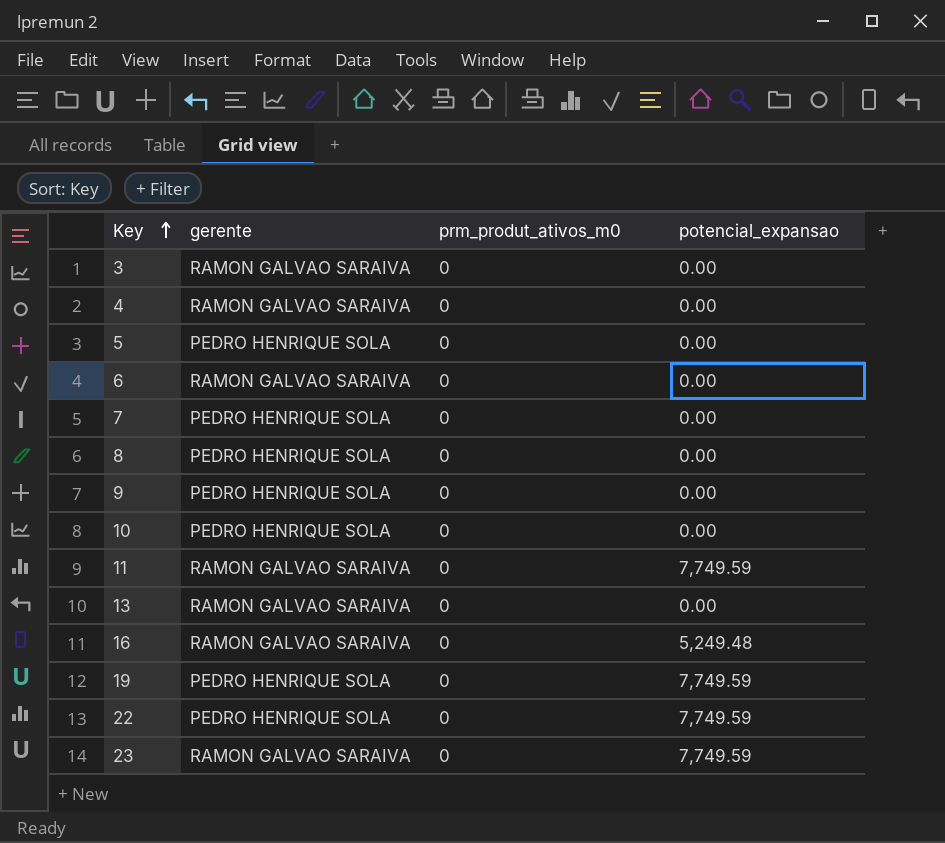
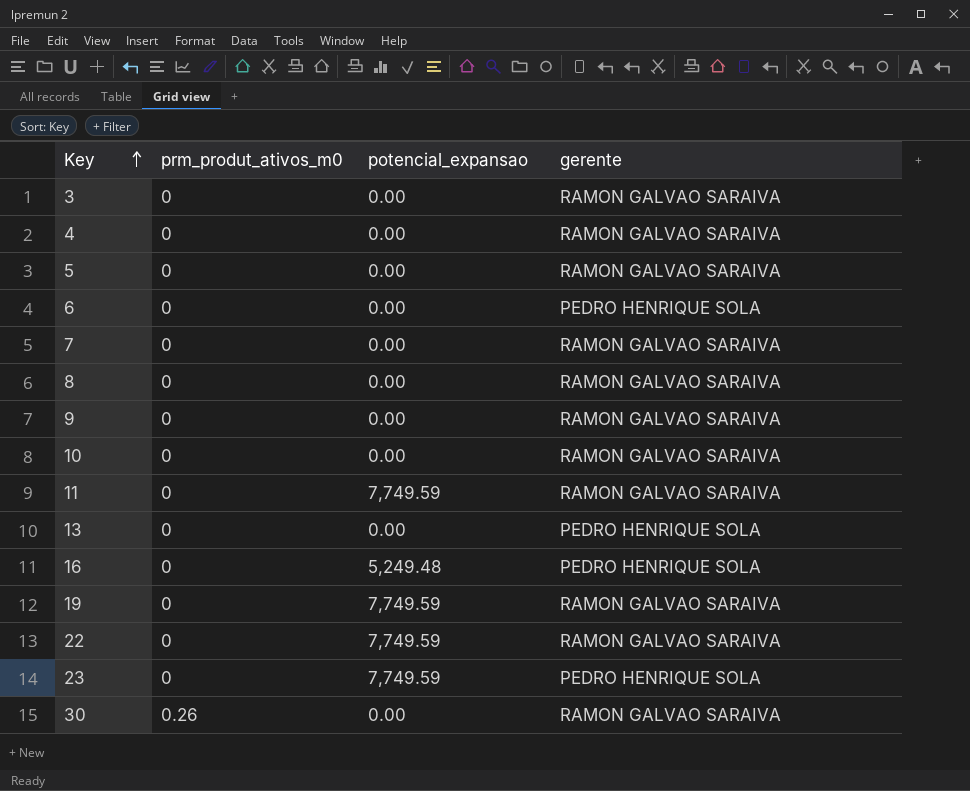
column gerente | position: 2 -> 4
5 | gerente: PEDRO HENRIQUE SOLA -> RAMON GALVAO SARAIVA
6 | gerente: RAMON GALVAO SARAIVA -> PEDRO HENRIQUE SOLA
7 | gerente: PEDRO HENRIQUE SOLA -> RAMON GALVAO SARAIVA
8 | gerente: PEDRO HENRIQUE SOLA -> RAMON GALVAO SARAIVA
9 | gerente: PEDRO HENRIQUE SOLA -> RAMON GALVAO SARAIVA
10 | gerente: PEDRO HENRIQUE SOLA -> RAMON GALVAO SARAIVA
13 | gerente: RAMON GALVAO SARAIVA -> PEDRO HENRIQUE SOLA
16 | gerente: RAMON GALVAO SARAIVA -> PEDRO HENRIQUE SOLA
19 | gerente: PEDRO HENRIQUE SOLA -> RAMON GALVAO SARAIVA
22 | gerente: PEDRO HENRIQUE SOLA -> RAMON GALVAO SARAIVA
23 | gerente: RAMON GALVAO SARAIVA -> PEDRO HENRIQUE SOLA
row 30: none -> 0.26 | 0.00 | RAMON GALVAO SARAIVA

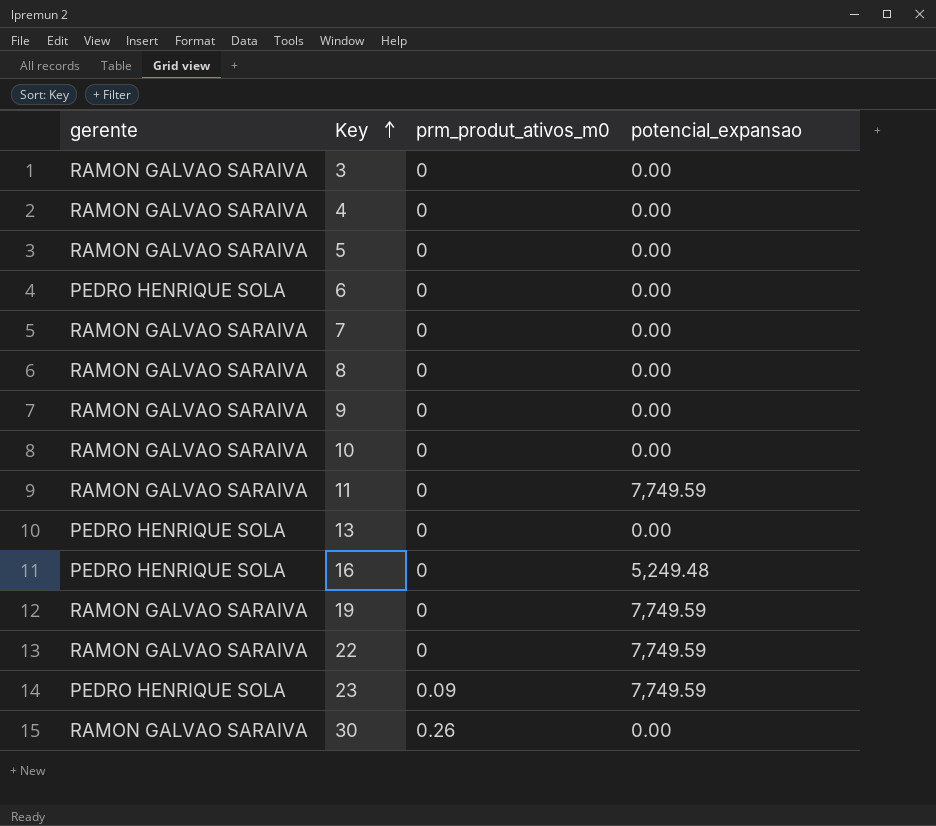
column gerente | position: 4 -> 1
23 | prm_produt_ativos_m0: 0 -> 0.09

